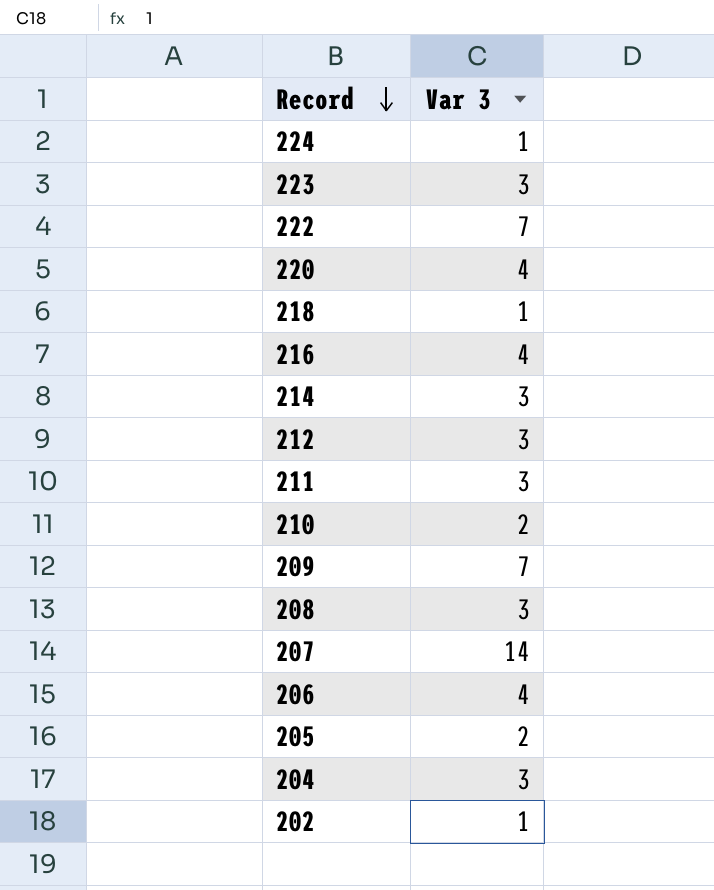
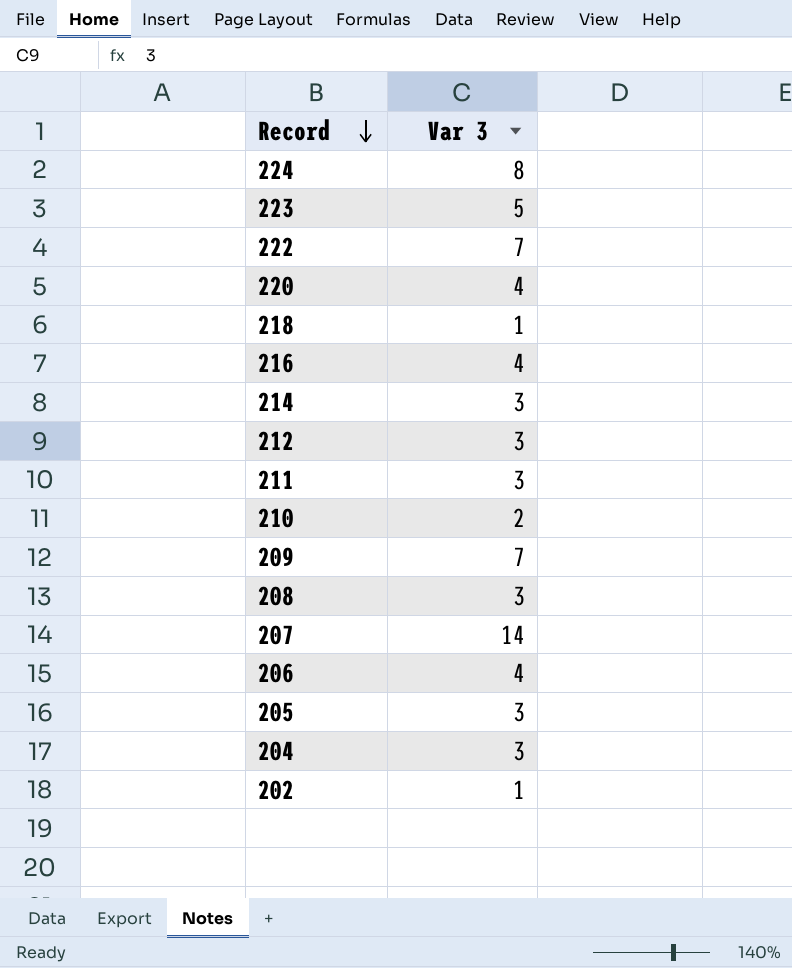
224 | Var 3: 1 -> 8
223 | Var 3: 3 -> 5
205 | Var 3: 2 -> 3

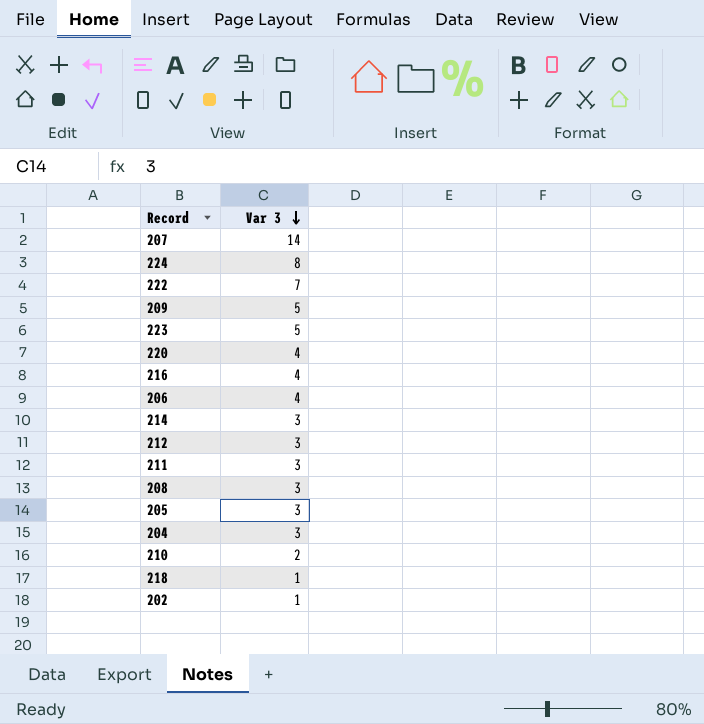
row order: Record descending -> Var 3 descending
209 | Var 3: 7 -> 5

